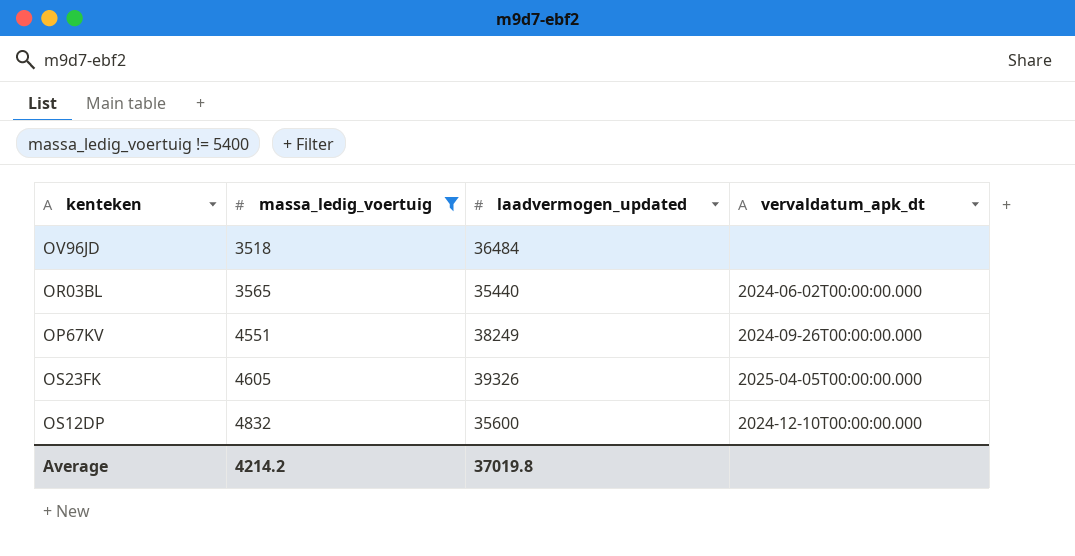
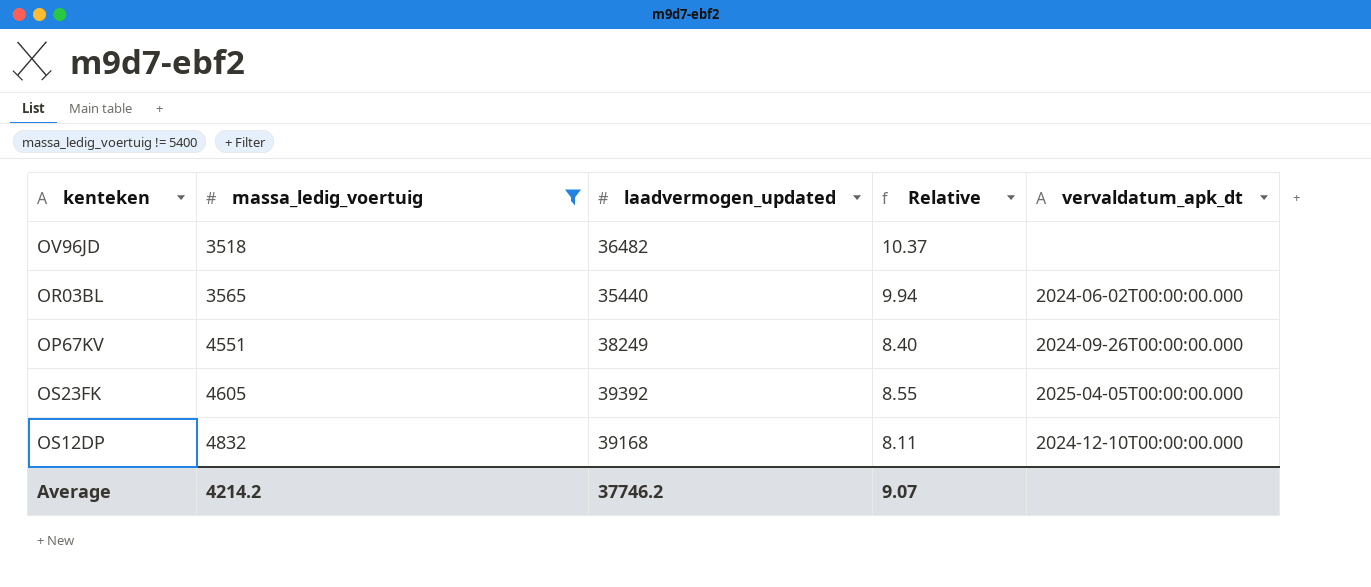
column Relative | formula: none -> [laadvermogen_updated] / [massa_ledig_voertuig]
OV96JD | laadvermogen_updated: 36484 -> 36482
OS23FK | laadvermogen_updated: 39326 -> 39392
OS12DP | laadvermogen_updated: 35600 -> 39168
Average | laadvermogen_updated: 37019.8 -> 37746.2

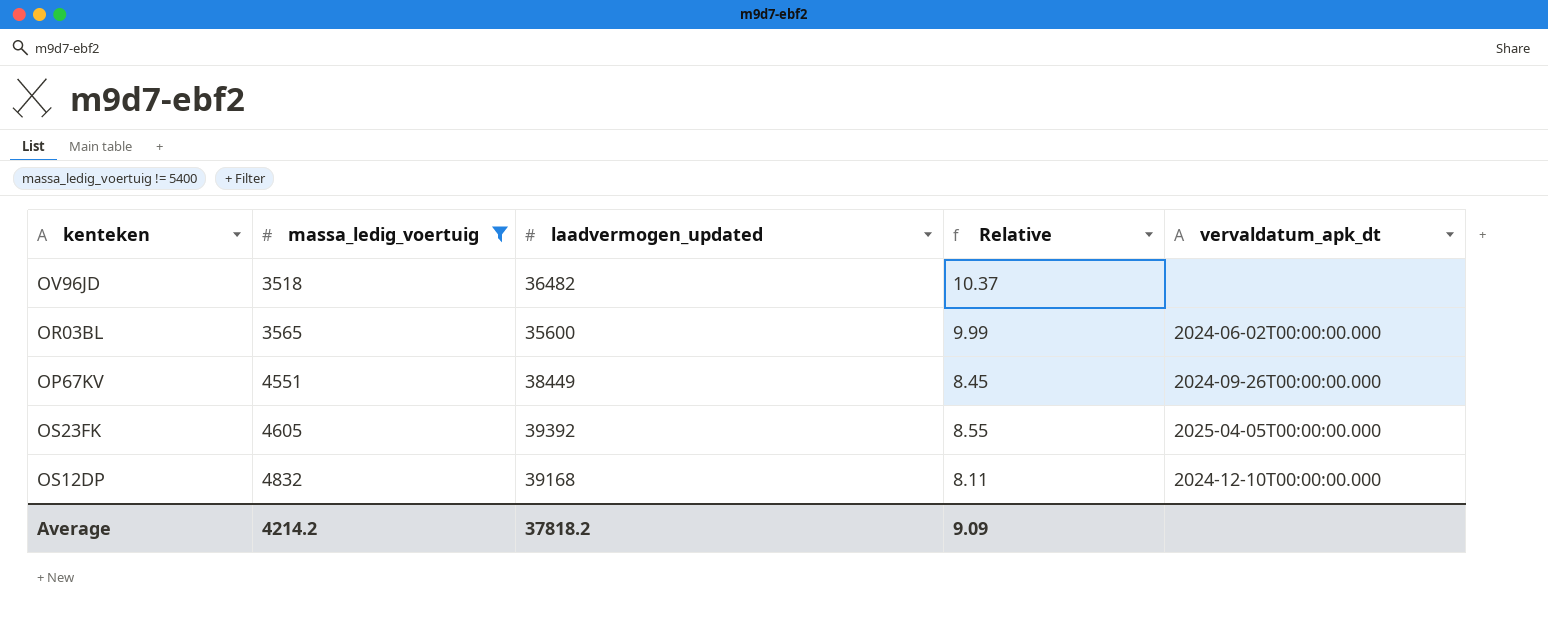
OR03BL | laadvermogen_updated: 35440 -> 35600
OR03BL | Relative: 9.94 -> 9.99
OP67KV | laadvermogen_updated: 38249 -> 38449
OP67KV | Relative: 8.40 -> 8.45
Average | laadvermogen_updated: 37746.2 -> 37818.2
Average | Relative: 9.07 -> 9.09

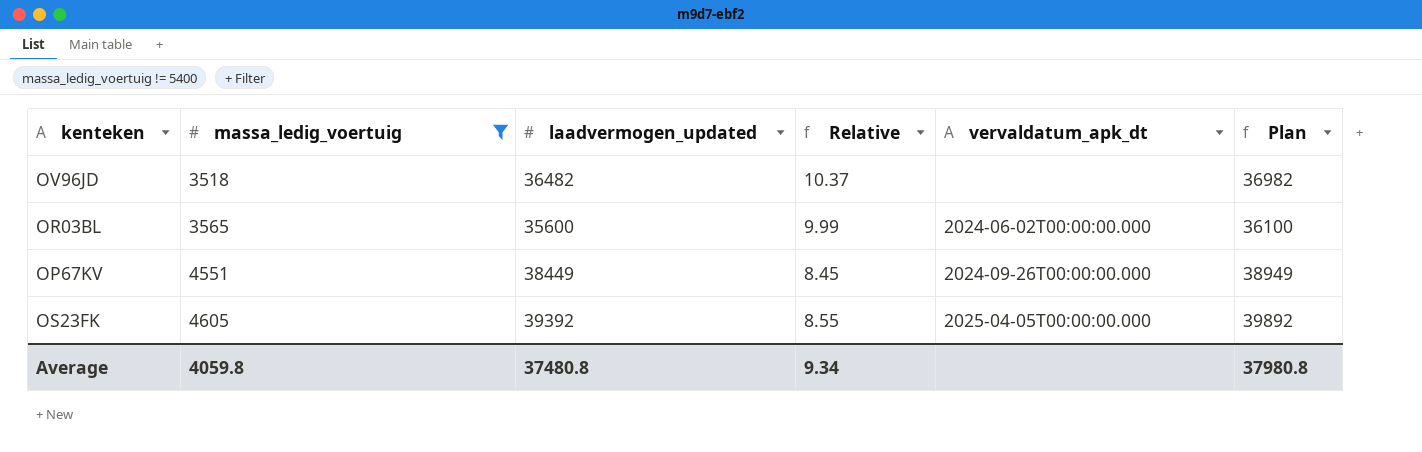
column Plan | formula: none -> [laadvermogen_updated] + 500
row OS12DP: 4832 | 39168 | 8.11 | 2024-12-10T00:00:00.000 -> none
Average | massa_ledig_voertuig: 4214.2 -> 4059.8
Average | laadvermogen_updated: 37818.2 -> 37480.8
Average | Relative: 9.09 -> 9.34

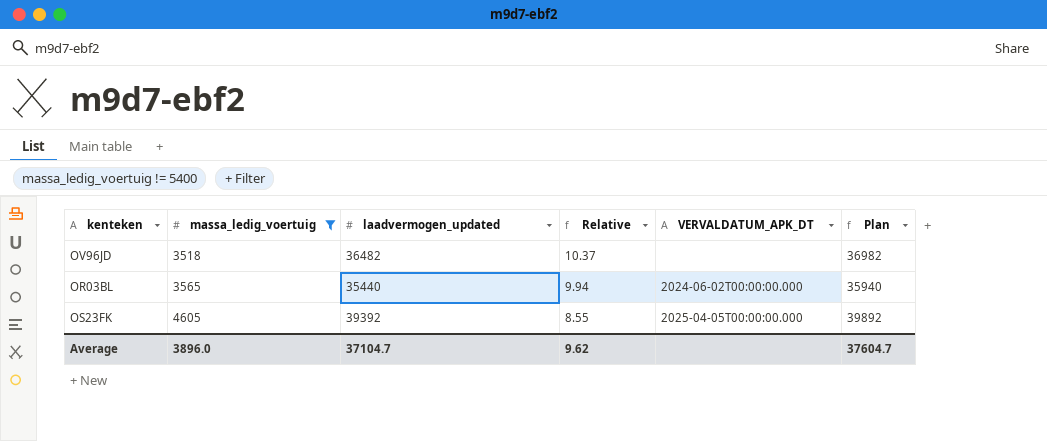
column name: vervaldatum_apk_dt -> VERVALDATUM_APK_DT
row OP67KV: 4551 | 38449 | 8.45 | 2024-09-26T00:00:00.000 | 38949 -> none
OR03BL | laadvermogen_updated: 35600 -> 35440
OR03BL | Relative: 9.99 -> 9.94
OR03BL | Plan: 36100 -> 35940
Average | massa_ledig_voertuig: 4059.8 -> 3896.0
Average | laadvermogen_updated: 37480.8 -> 37104.7
Average | Relative: 9.34 -> 9.62
Average | Plan: 37980.8 -> 37604.7

